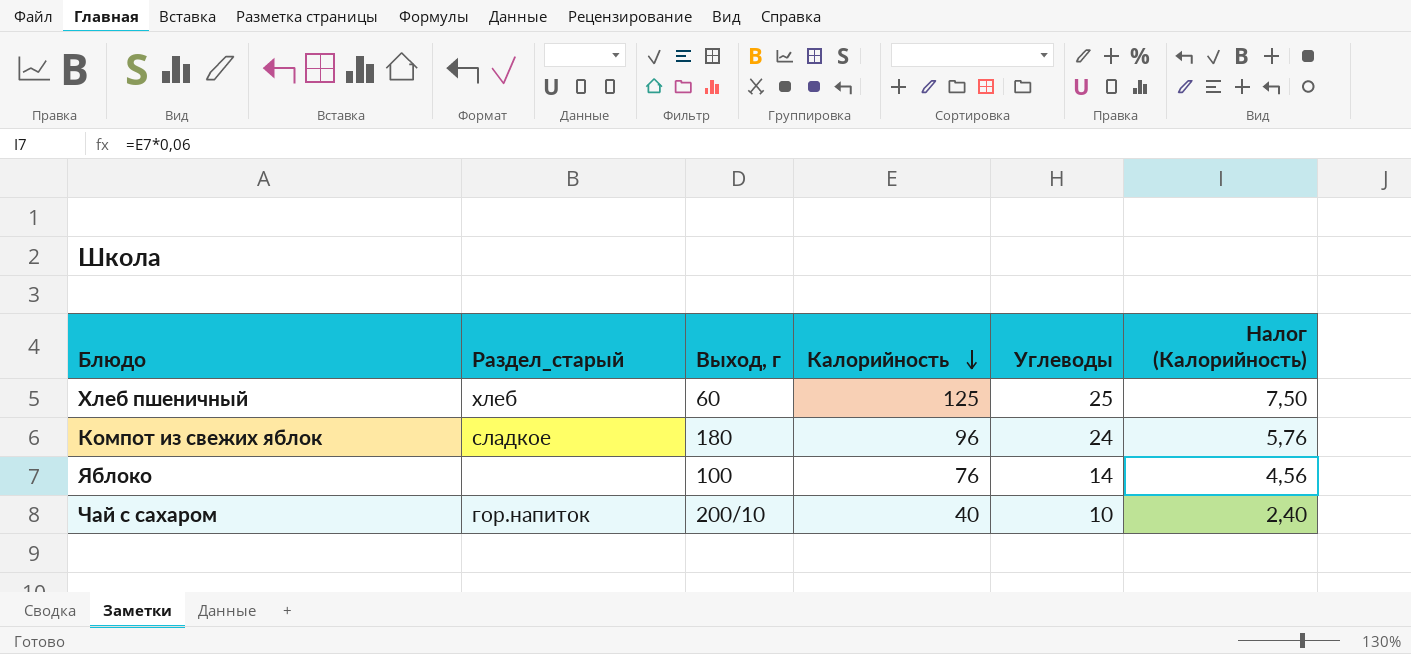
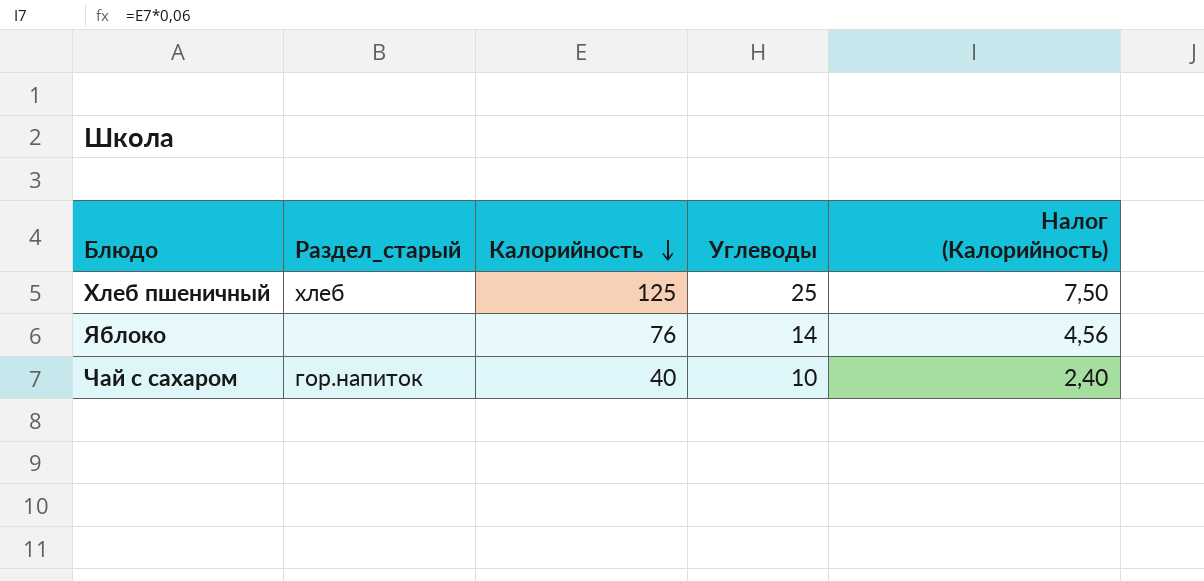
column Выход, г | position: 3 -> none
row Компот из свежих яблок: сладкое | 180 | 96 | 24 | 5,76 -> none

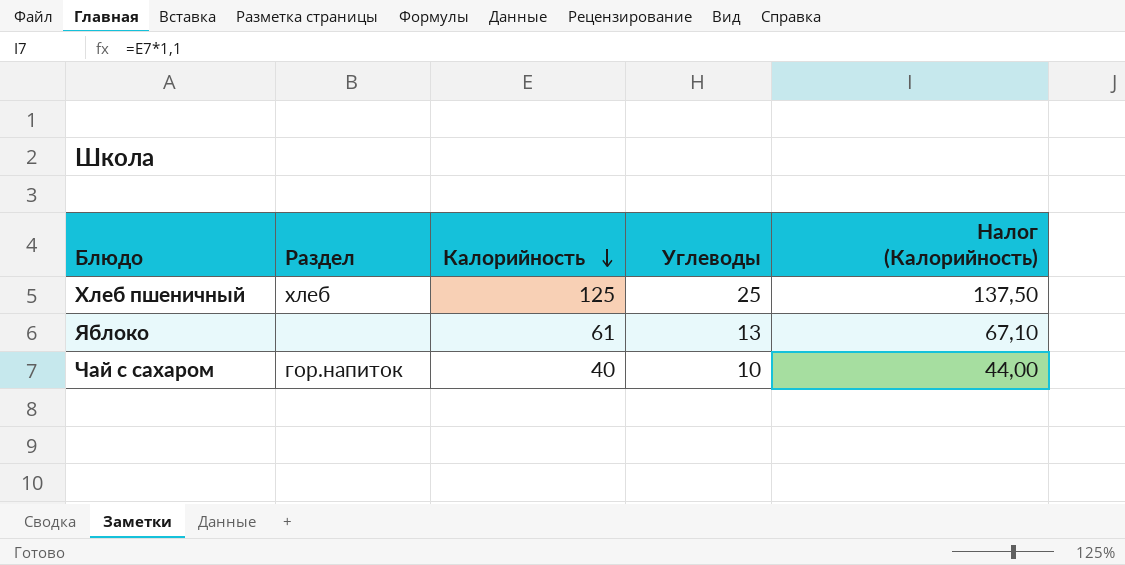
column name: Раздел_старый -> Раздел
column Налог (Калорийность) | formula: [Калорийность] * 0,06 -> [Калорийность] * 1,1
Яблоко | Калорийность: 76 -> 61
Яблоко | Углеводы: 14 -> 13

